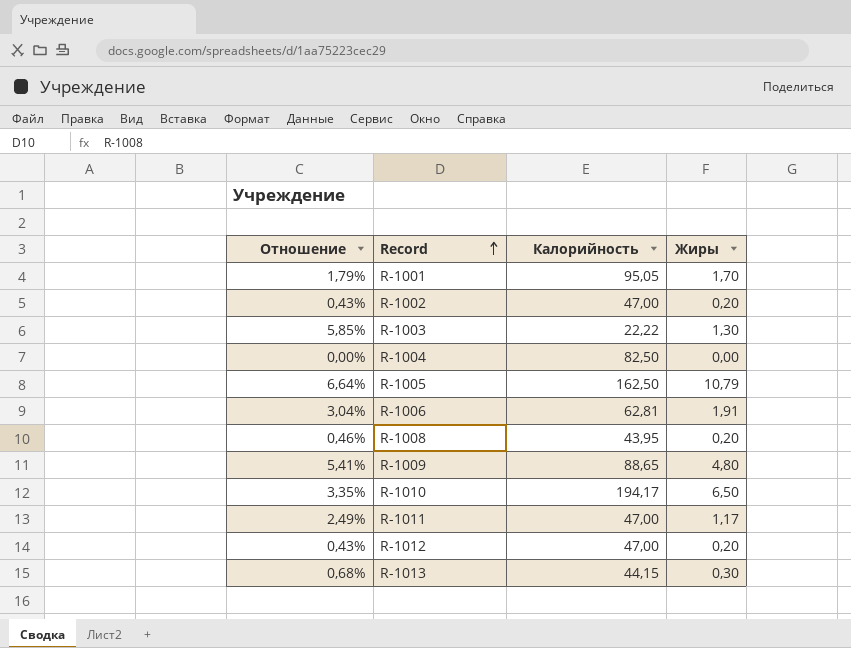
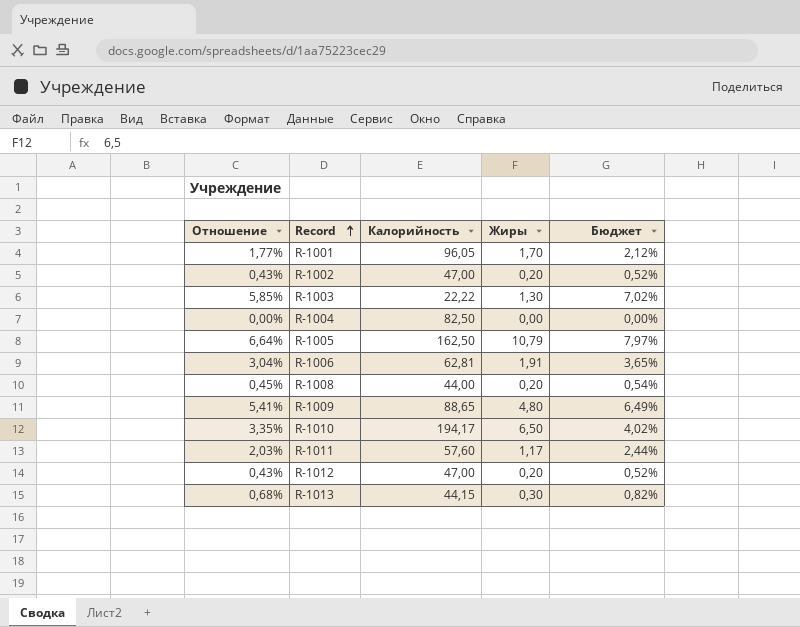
column Бюджет | formula: none -> [Отношение] * 1,2
R-1001 | Отношение: 1,79% -> 1,77%
R-1001 | Калорийность: 95,05 -> 96,05
R-1008 | Отношение: 0,46% -> 0,45%
R-1008 | Калорийность: 43,95 -> 44,00
R-1011 | Отношение: 2,49% -> 2,03%
R-1011 | Калорийность: 47,00 -> 57,60

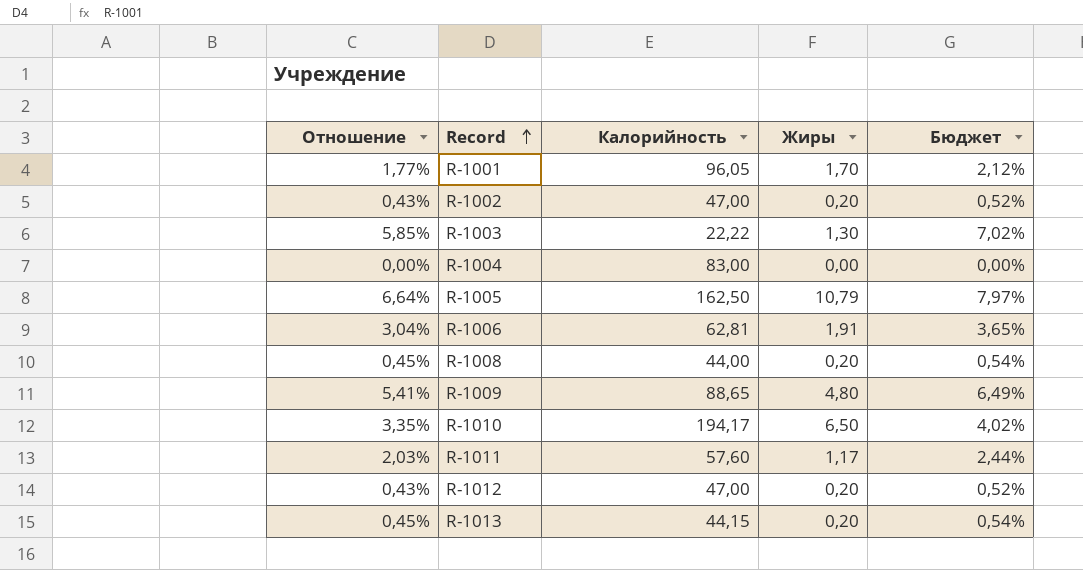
R-1004 | Калорийность: 82,50 -> 83,00
R-1013 | Отношение: 0,68% -> 0,45%
R-1013 | Жиры: 0,30 -> 0,20
R-1013 | Бюджет: 0,82% -> 0,54%

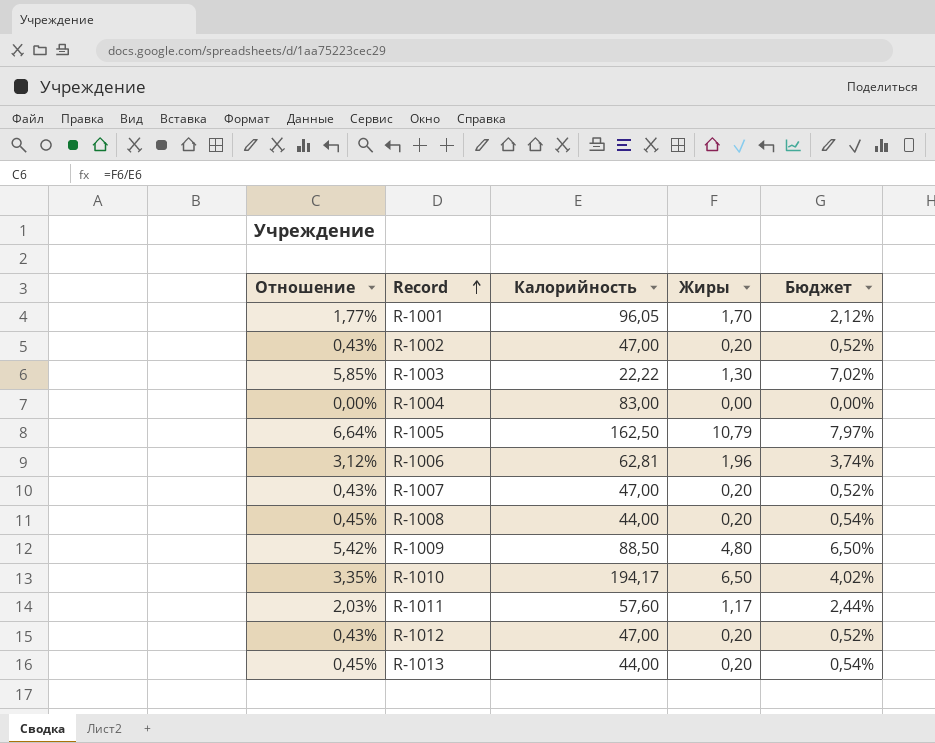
R-1006 | Отношение: 3,04% -> 3,12%
R-1006 | Жиры: 1,91 -> 1,96
R-1006 | Бюджет: 3,65% -> 3,74%
row R-1007: none -> 0,43% | 47,00 | 0,20 | 0,52%
R-1009 | Отношение: 5,41% -> 5,42%
R-1009 | Калорийность: 88,65 -> 88,50
R-1009 | Бюджет: 6,49% -> 6,50%
R-1013 | Калорийность: 44,15 -> 44,00

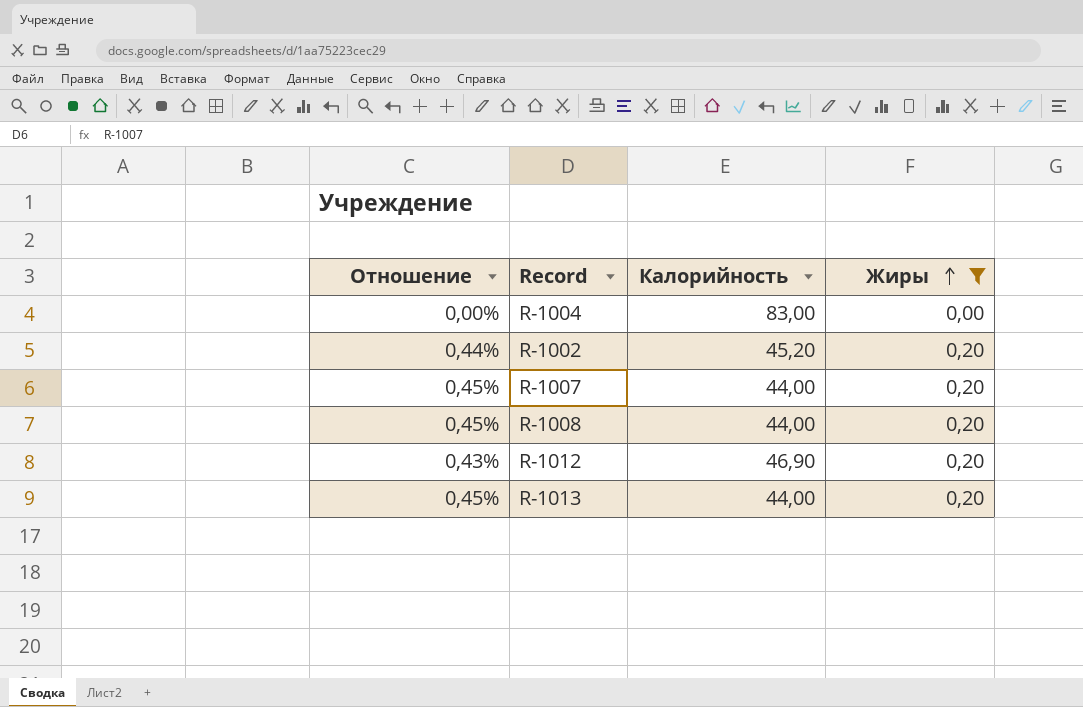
filter: none -> Жиры <= 0,20
row order: Record ascending -> Жиры ascending
column Бюджет | formula: [Отношение] * 1,2 -> none
R-1002 | Отношение: 0,43% -> 0,44%
R-1002 | Калорийность: 47,00 -> 45,20
R-1007 | Отношение: 0,43% -> 0,45%
R-1007 | Калорийность: 47,00 -> 44,00
R-1012 | Калорийность: 47,00 -> 46,90

